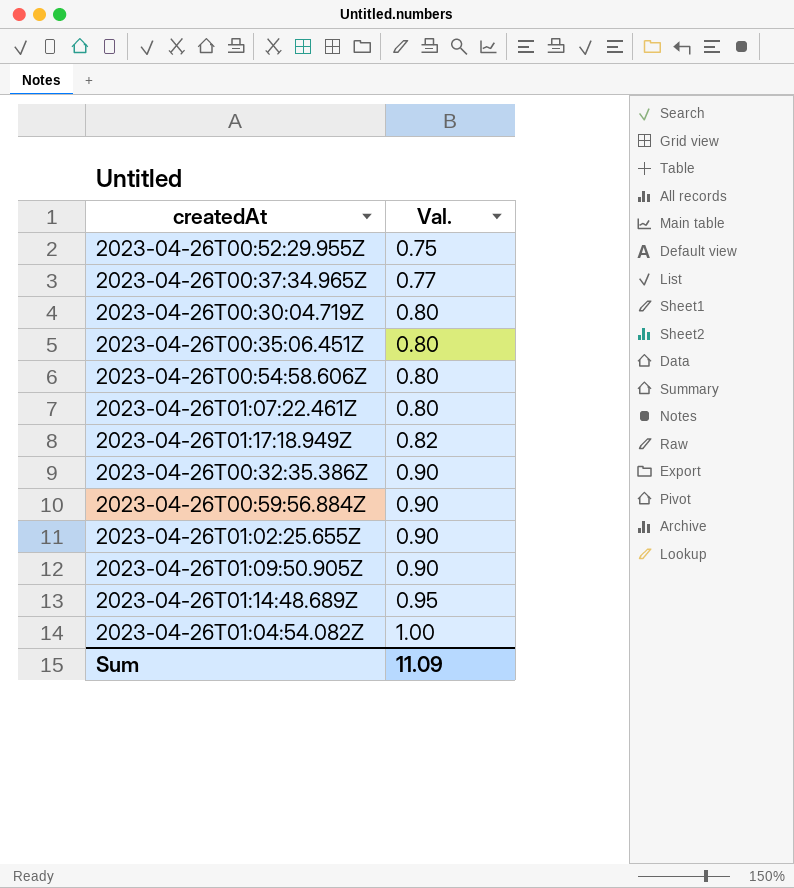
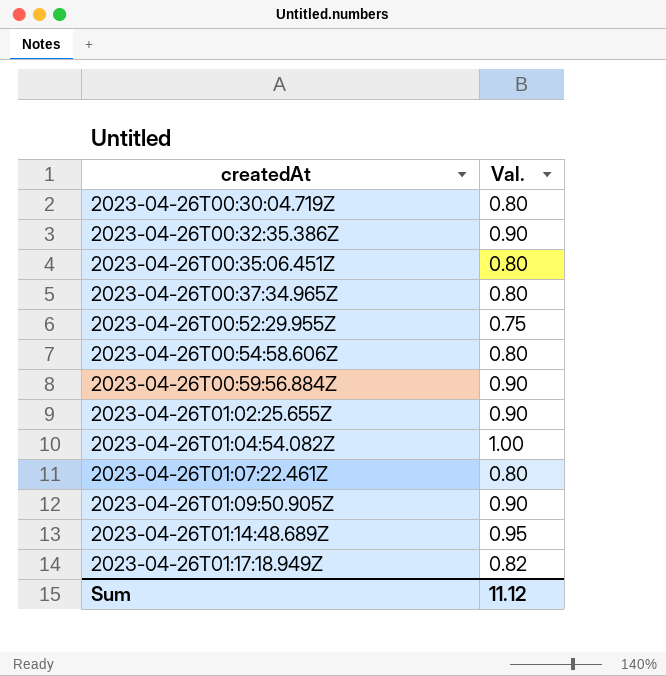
row order: Val. ascending -> createdAt ascending
2023-04-26T00:37:34.965Z | Val.: 0.77 -> 0.80
Sum | Val.: 11.09 -> 11.12

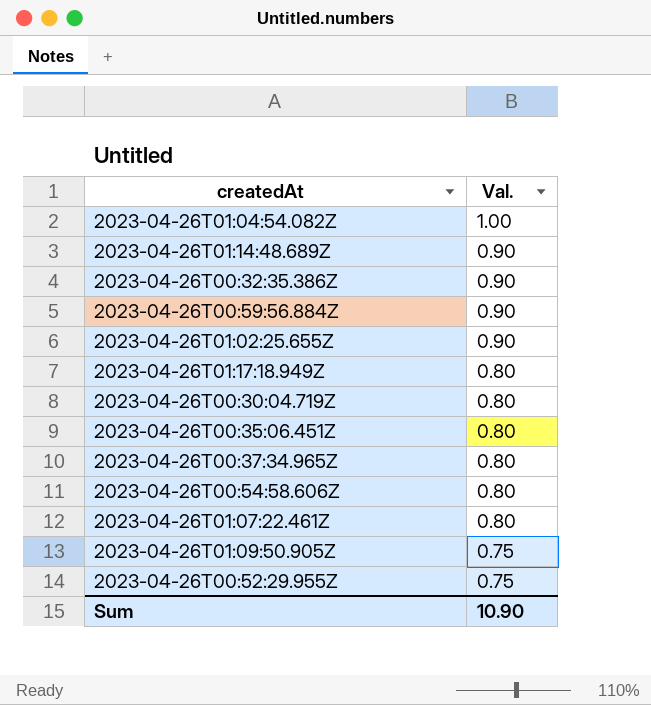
row order: createdAt ascending -> Val. descending
2023-04-26T01:14:48.689Z | Val.: 0.95 -> 0.90
2023-04-26T01:17:18.949Z | Val.: 0.82 -> 0.80
2023-04-26T01:09:50.905Z | Val.: 0.90 -> 0.75
Sum | Val.: 11.12 -> 10.90

